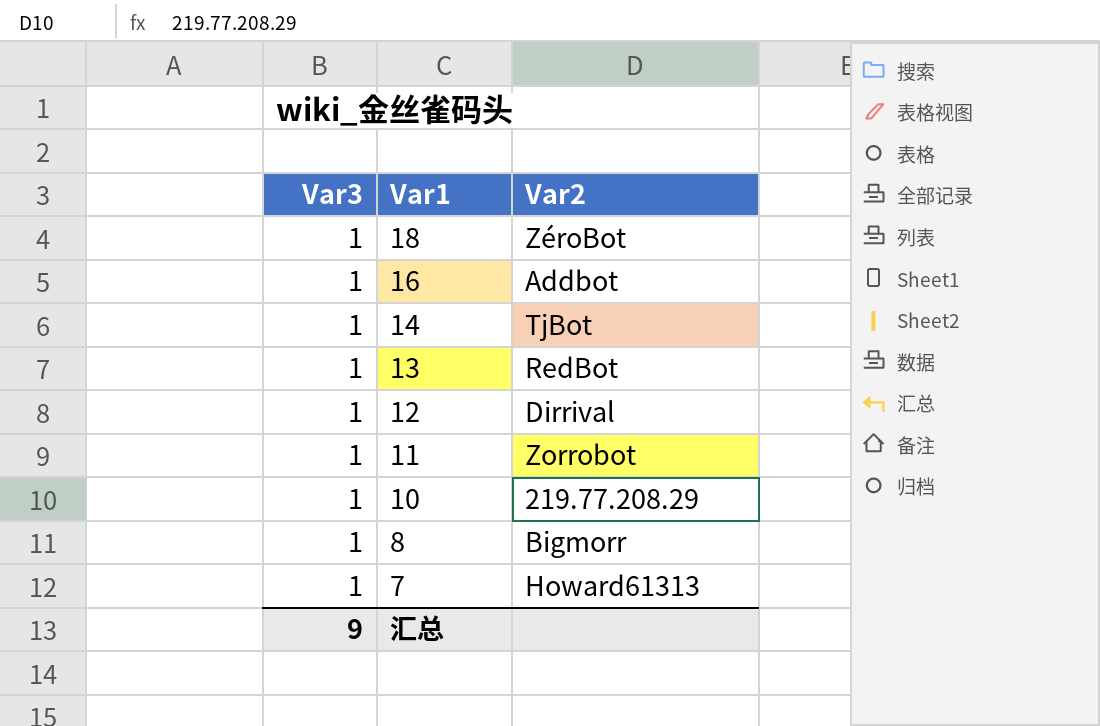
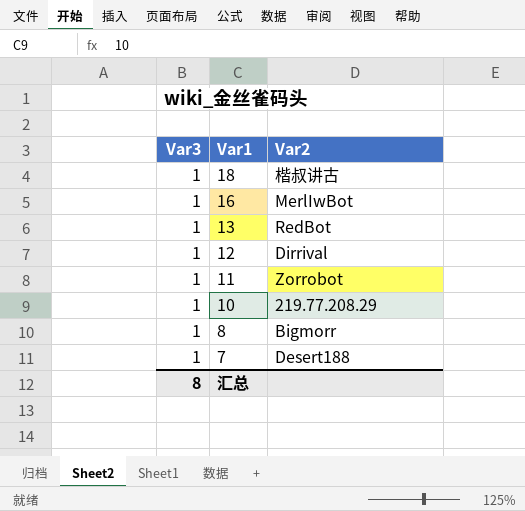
row 14: 1 | TjBot -> none
18 | Var2: ZéroBot -> 楷叔讲古
16 | Var2: Addbot -> MerlIwBot
7 | Var2: Howard61313 -> Desert188
汇总 | Var3: 9 -> 8

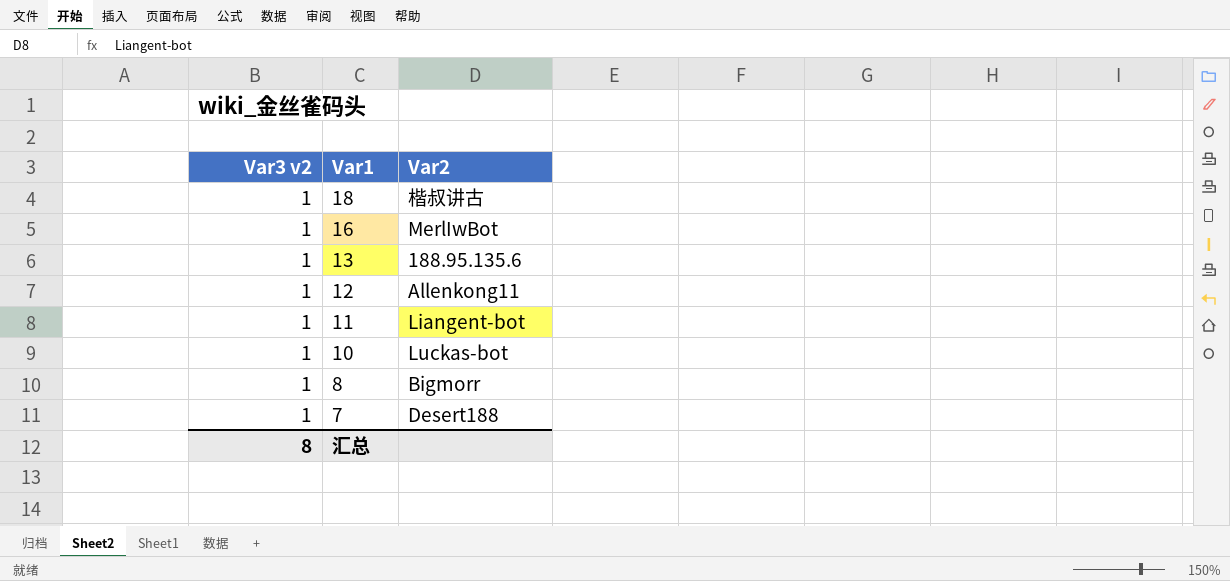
column name: Var3 -> Var3 v2
13 | Var2: RedBot -> 188.95.135.6
12 | Var2: Dirrival -> Allenkong11
11 | Var2: Zorrobot -> Liangent-bot
10 | Var2: 219.77.208.29 -> Luckas-bot

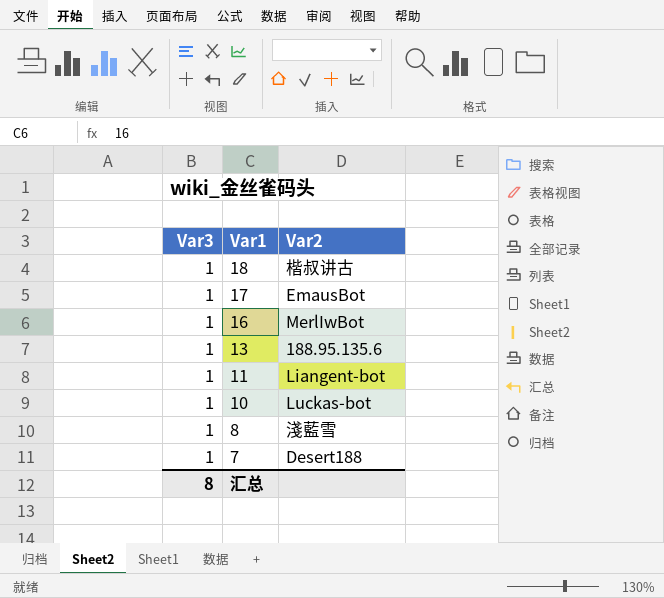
column name: Var3 v2 -> Var3
row 12: 1 | Allenkong11 -> none
row 17: none -> 1 | EmausBot
8 | Var2: Bigmorr -> 淺藍雪

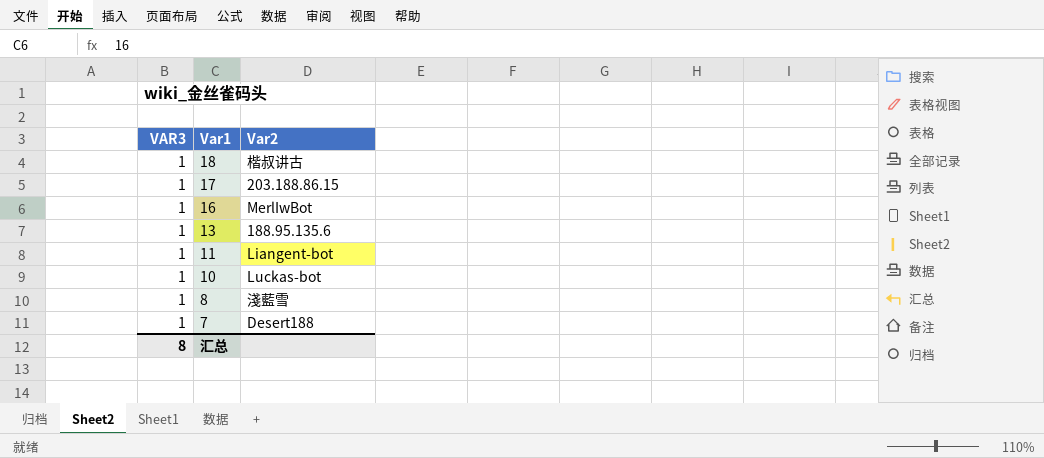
column name: Var3 -> VAR3
17 | Var2: EmausBot -> 203.188.86.15

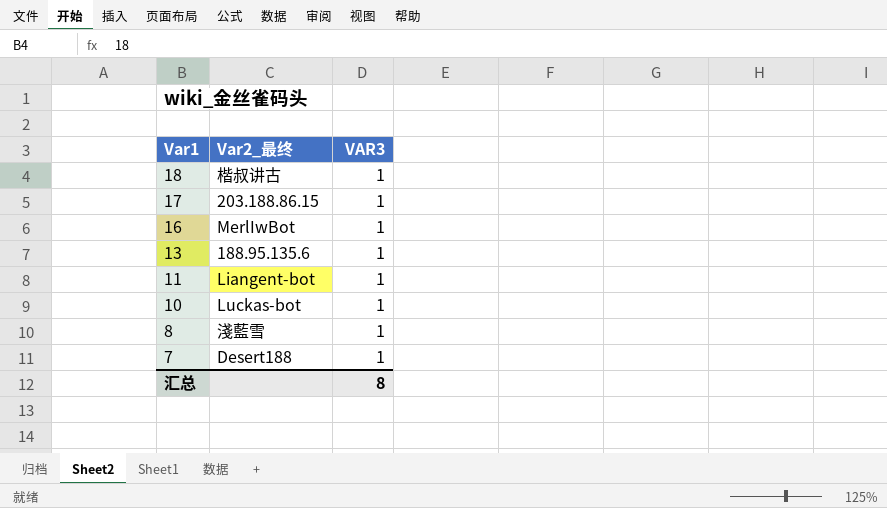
column name: Var2 -> Var2_最终
column VAR3 | position: 1 -> 3

